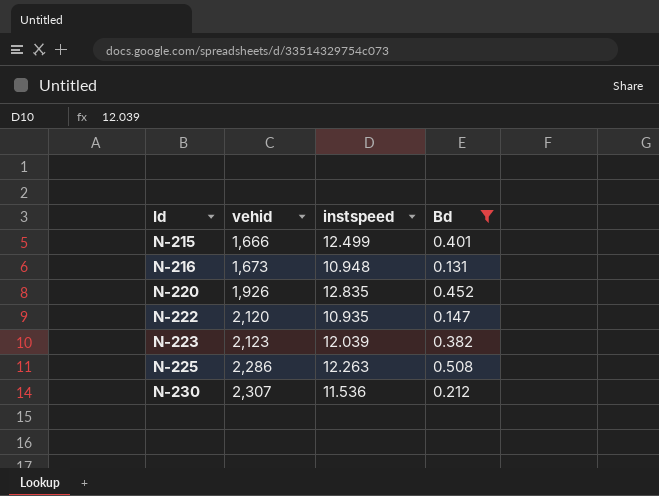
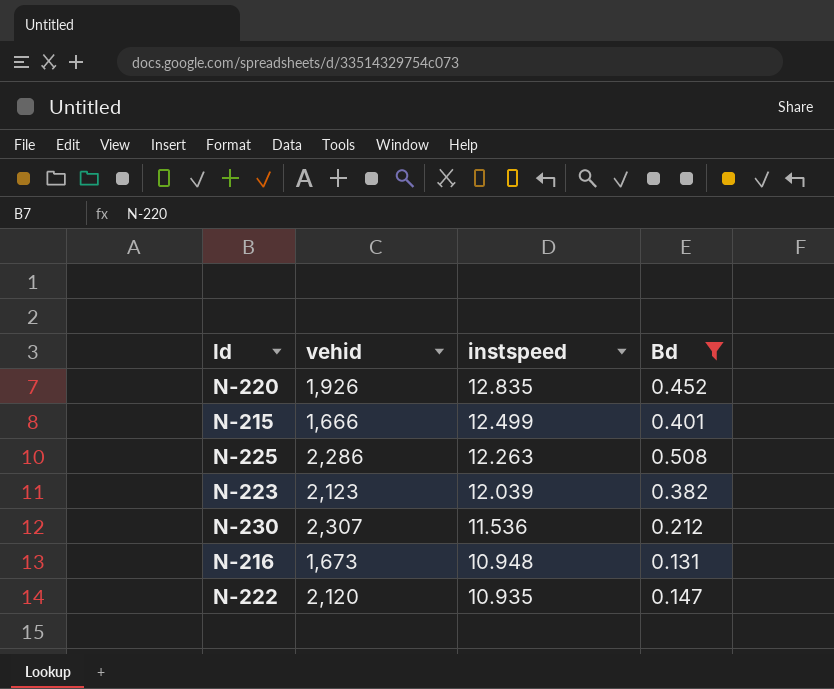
row order: Id ascending -> instspeed descending

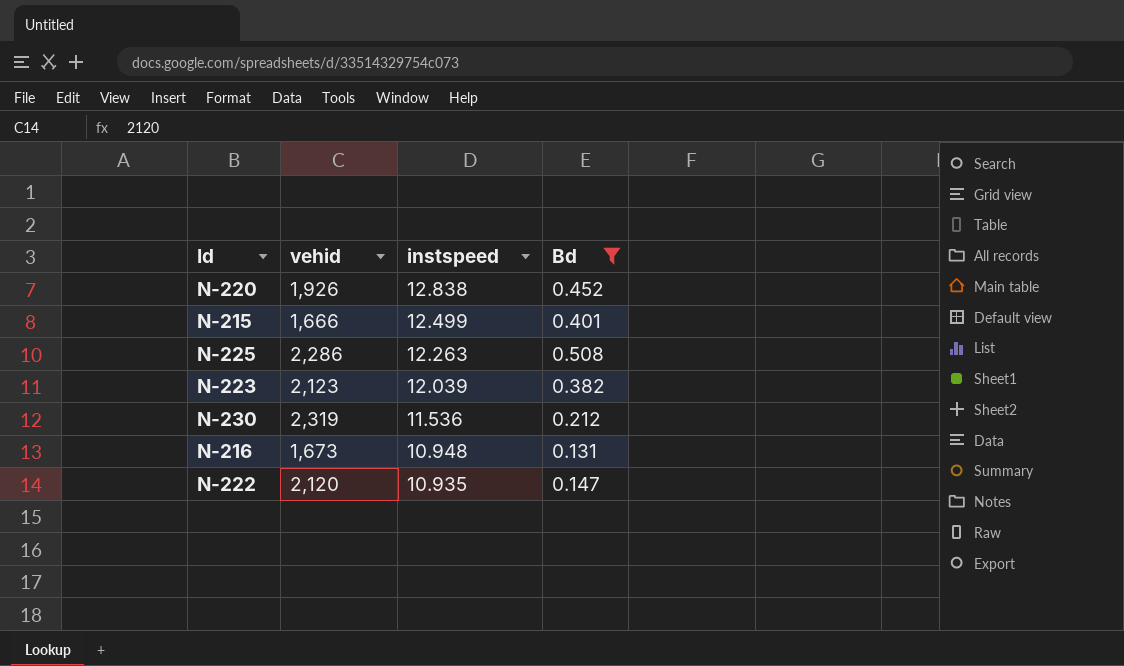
N-220 | instspeed: 12.835 -> 12.838
N-230 | vehid: 2,307 -> 2,319

